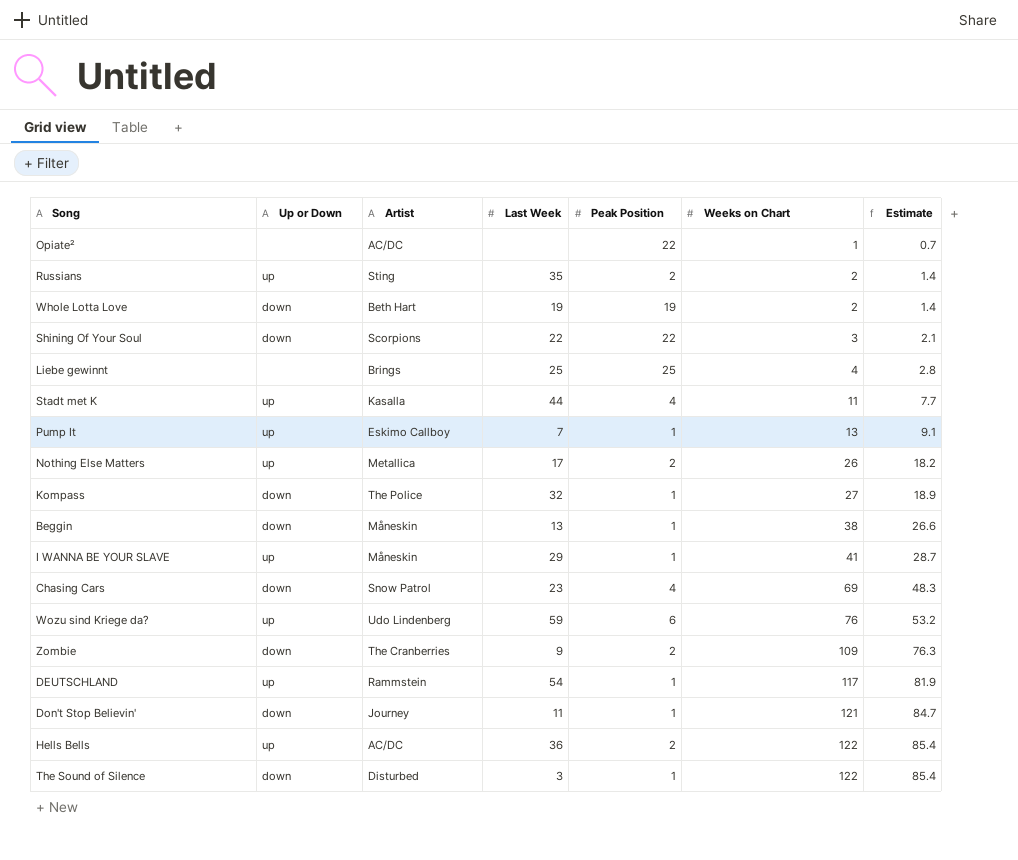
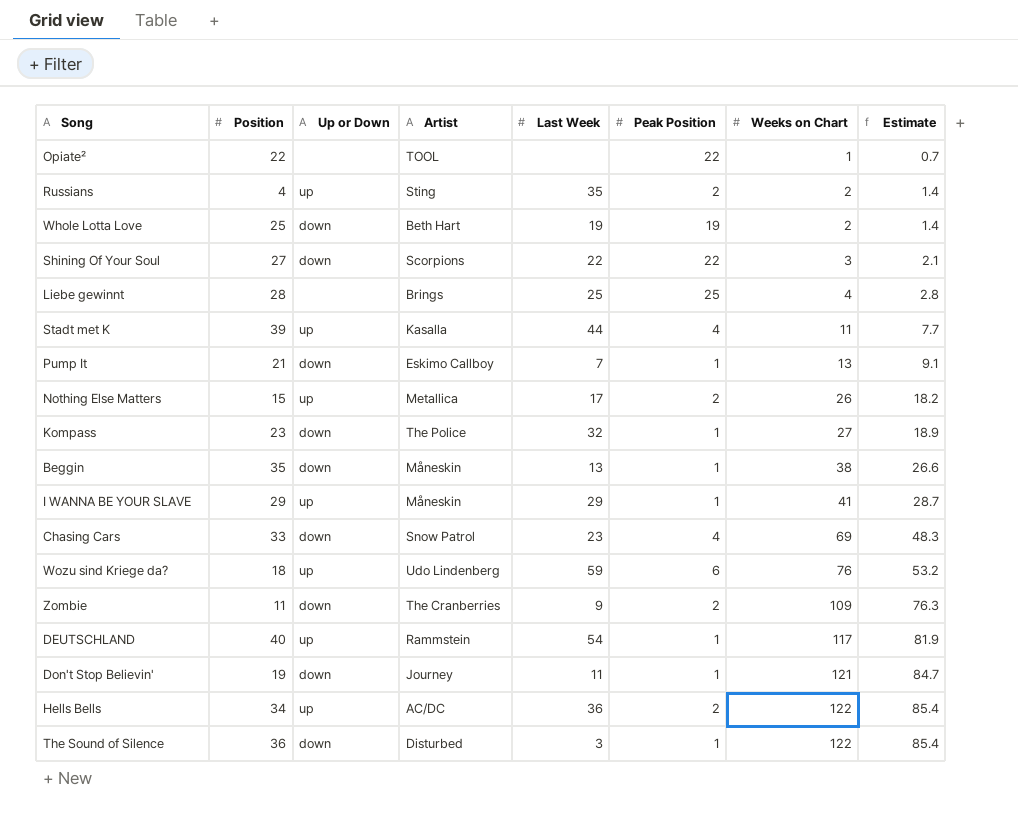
column Position | position: none -> 2
Opiate² | Artist: AC/DC -> TOOL
Pump It | Up or Down: up -> down

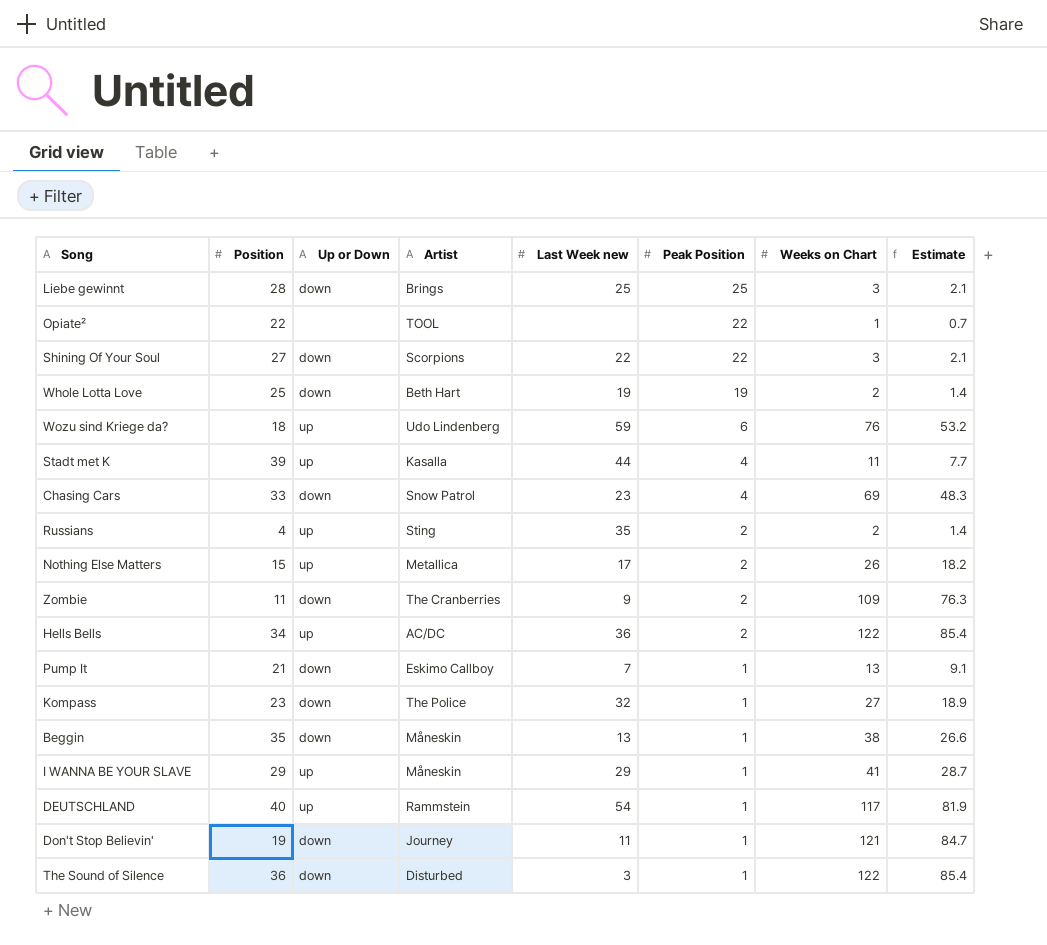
row order: Weeks on Chart ascending -> Peak Position descending
column name: Last Week -> Last Week new
Liebe gewinnt | Up or Down: none -> down
Liebe gewinnt | Weeks on Chart: 4 -> 3
Liebe gewinnt | Estimate: 2.8 -> 2.1

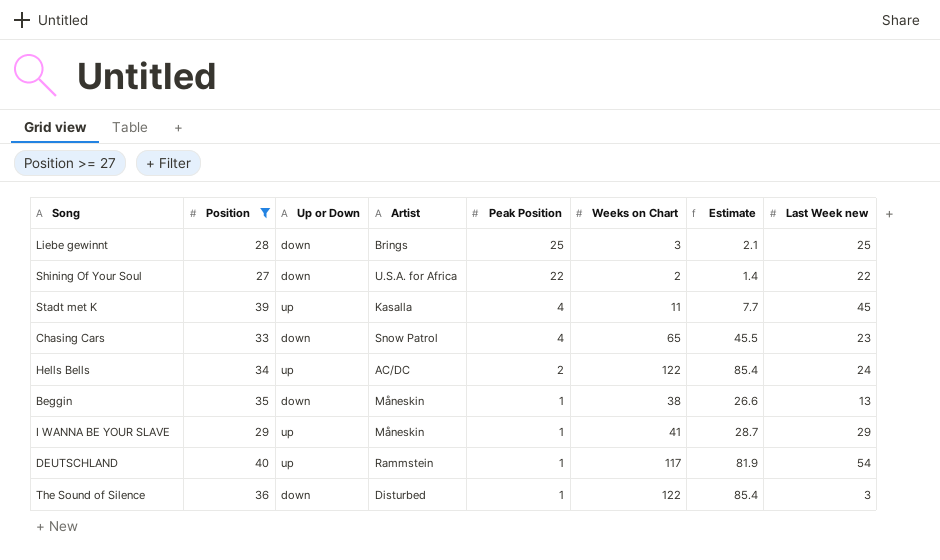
filter: none -> Position >= 27
column Last Week new | position: 5 -> 8
Shining Of Your Soul | Artist: Scorpions -> U.S.A. for Africa
Shining Of Your Soul | Weeks on Chart: 3 -> 2
Shining Of Your Soul | Estimate: 2.1 -> 1.4
Stadt met K | Last Week new: 44 -> 45
Chasing Cars | Weeks on Chart: 69 -> 65
Chasing Cars | Estimate: 48.3 -> 45.5
Hells Bells | Last Week new: 36 -> 24

